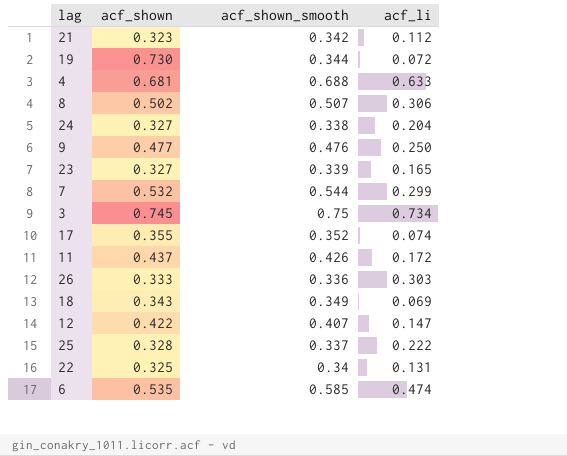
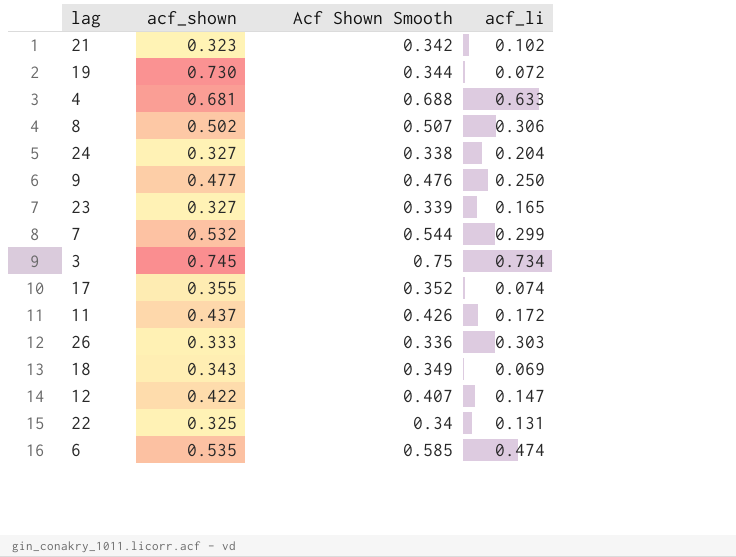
column name: acf_shown_smooth -> Acf Shown Smooth
row 25: 0.328 | 0.337 | 0.222 -> none
21 | acf_li: 0.112 -> 0.102

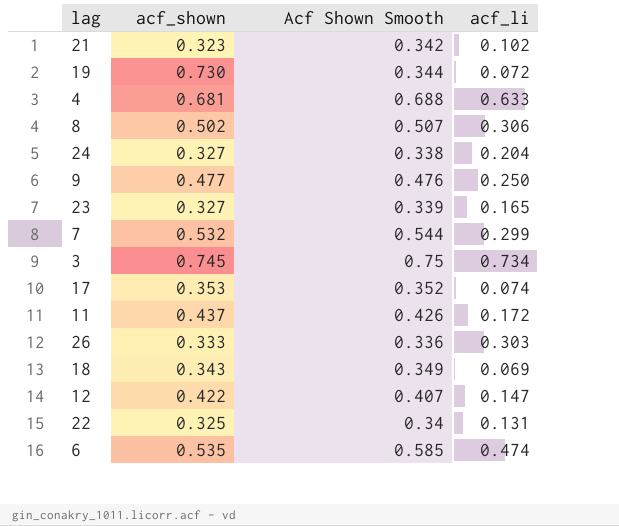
17 | acf_shown: 0.355 -> 0.353

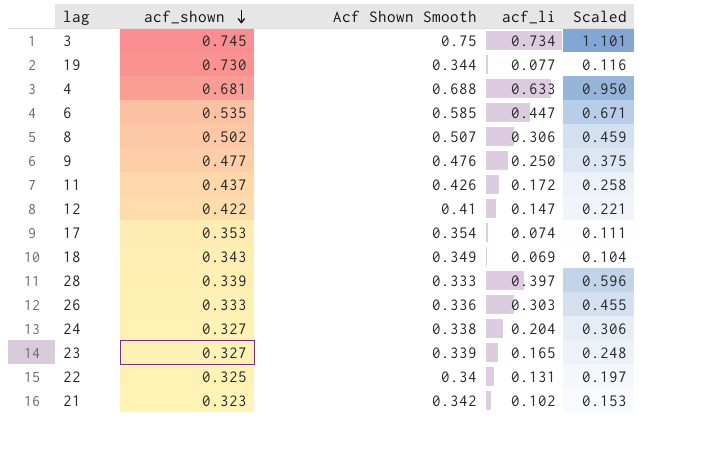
row order: none -> acf_shown descending
column Scaled | formula: none -> [acf_li] * 1.5
row 7: 0.532 | 0.544 | 0.299 -> none
19 | acf_li: 0.072 -> 0.077
6 | acf_li: 0.474 -> 0.447
12 | Acf Shown Smooth: 0.407 -> 0.41
17 | Acf Shown Smooth: 0.352 -> 0.354
row 28: none -> 0.339 | 0.333 | 0.397 | 0.596

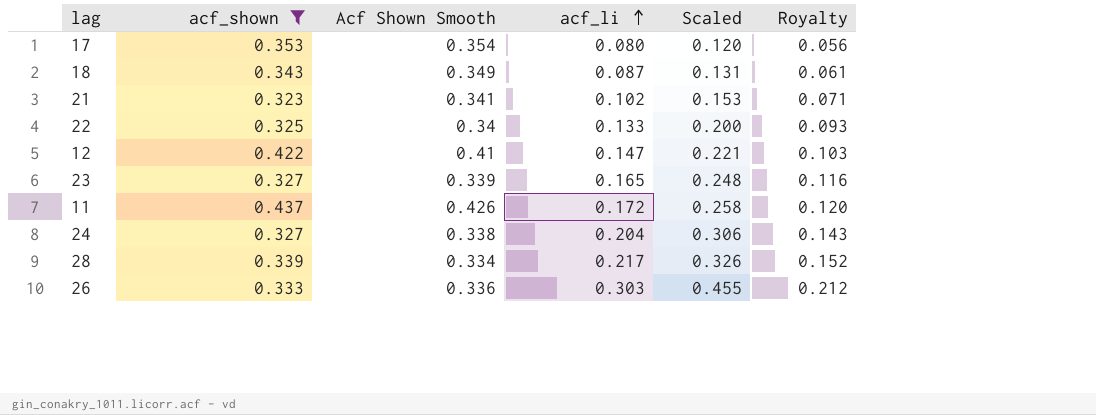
filter: none -> acf_shown <= 0.437
row order: acf_shown descending -> acf_li ascending
column Royalty | formula: none -> [acf_li] * 0.7
17 | acf_li: 0.074 -> 0.080
17 | Scaled: 0.111 -> 0.120
18 | acf_li: 0.069 -> 0.087
18 | Scaled: 0.104 -> 0.131
21 | Acf Shown Smooth: 0.342 -> 0.341
22 | acf_li: 0.131 -> 0.133
22 | Scaled: 0.197 -> 0.200
28 | Acf Shown Smooth: 0.333 -> 0.334
28 | acf_li: 0.397 -> 0.217
28 | Scaled: 0.596 -> 0.326

